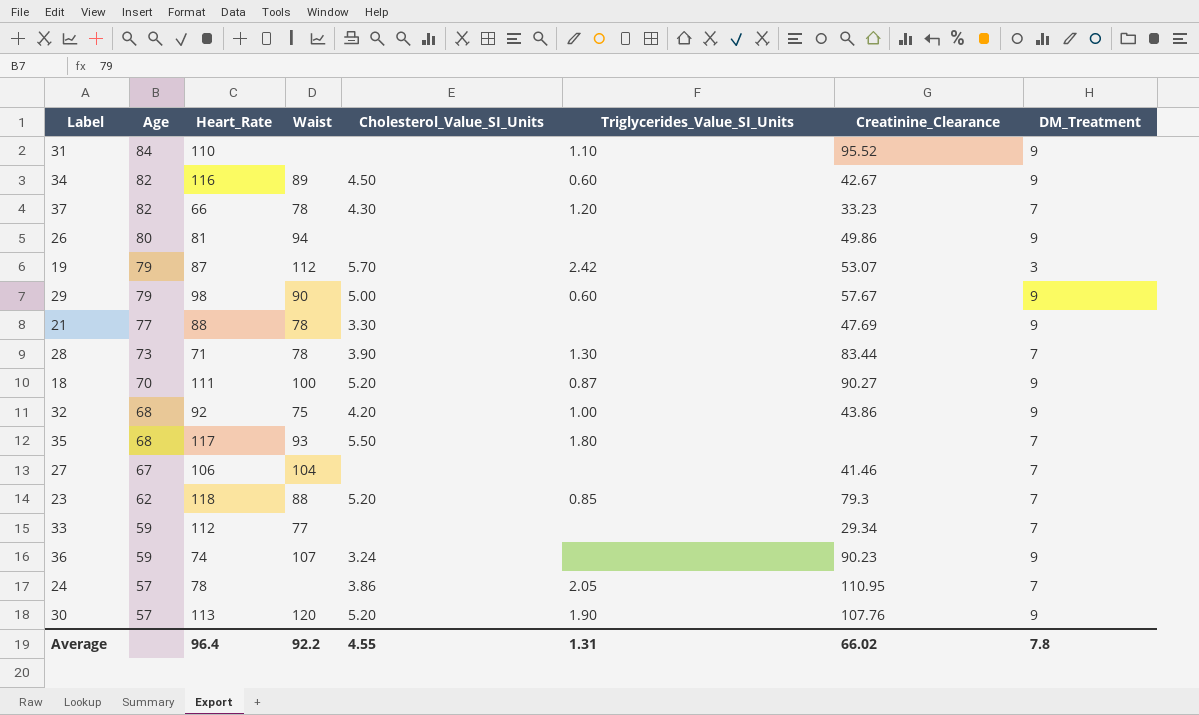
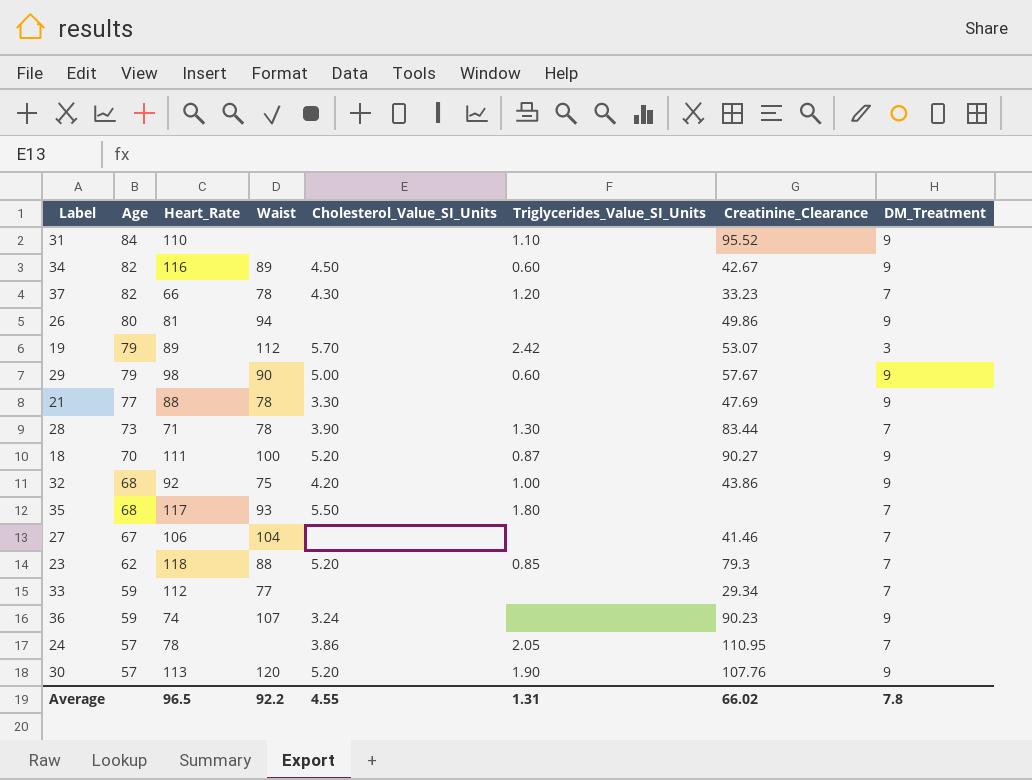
19 | Heart_Rate: 87 -> 89
Average | Heart_Rate: 96.4 -> 96.5

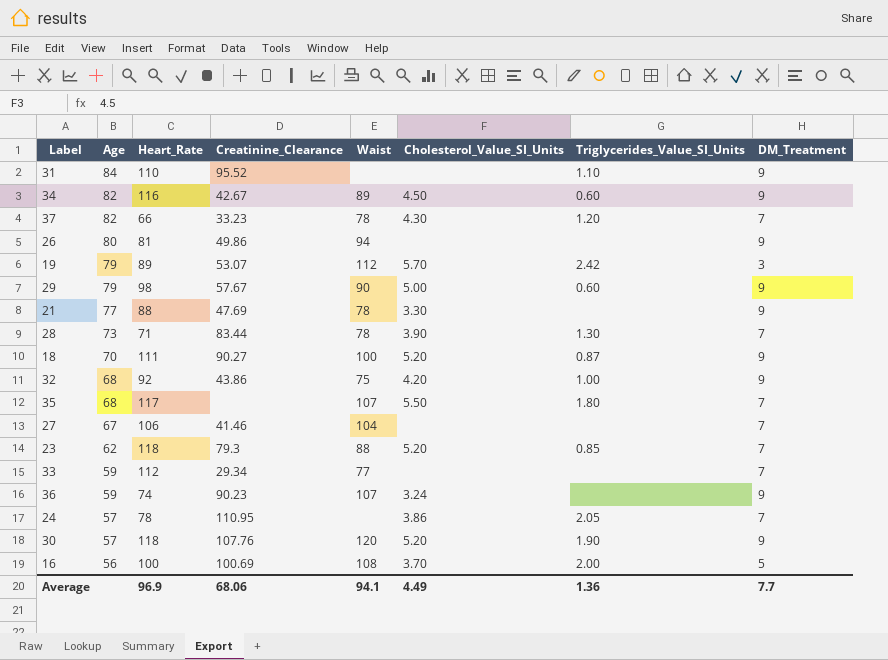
column Creatinine_Clearance | position: 7 -> 4
35 | Waist: 93 -> 107
30 | Heart_Rate: 113 -> 118
row 16: none -> 56 | 100 | 100.69 | 108 | 3.70 | 2.00 | 5
Average | Heart_Rate: 96.5 -> 96.9
Average | Creatinine_Clearance: 66.02 -> 68.06
Average | Waist: 92.2 -> 94.1
Average | Cholesterol_Value_SI_Units: 4.55 -> 4.49
Average | Triglycerides_Value_SI_Units: 1.31 -> 1.36
Average | DM_Treatment: 7.8 -> 7.7

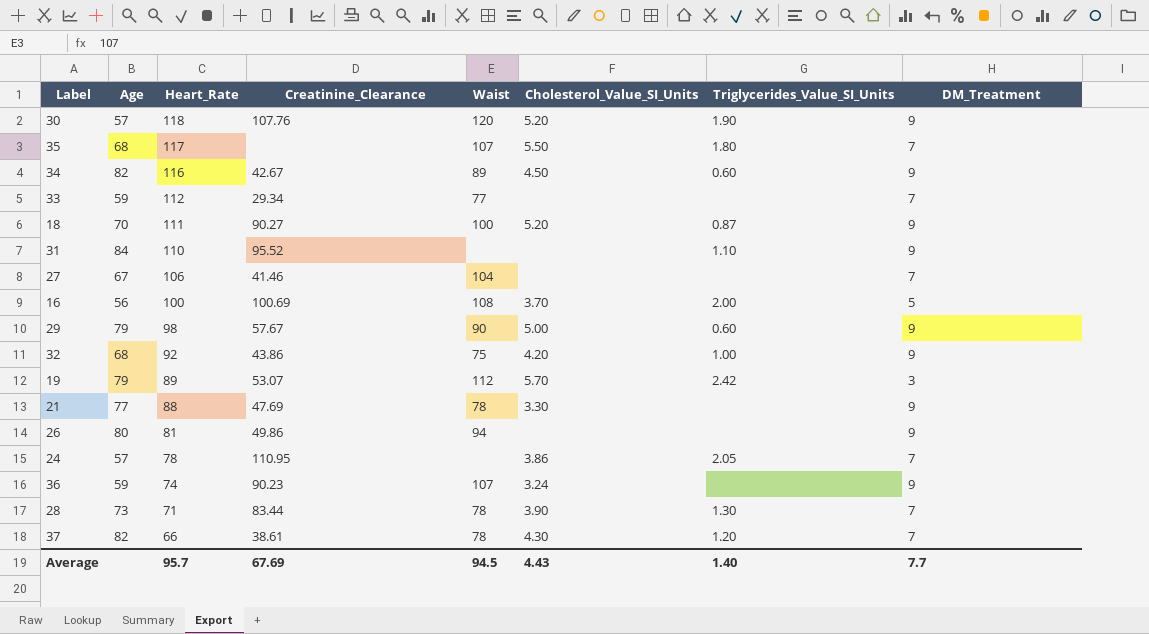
row order: Age descending -> Heart_Rate descending
row 23: 62 | 118 | 79.3 | 88 | 5.20 | 0.85 | 7 -> none
37 | Creatinine_Clearance: 33.23 -> 38.61
Average | Heart_Rate: 96.9 -> 95.7
Average | Creatinine_Clearance: 68.06 -> 67.69
Average | Waist: 94.1 -> 94.5
Average | Cholesterol_Value_SI_Units: 4.49 -> 4.43
Average | Triglycerides_Value_SI_Units: 1.36 -> 1.40

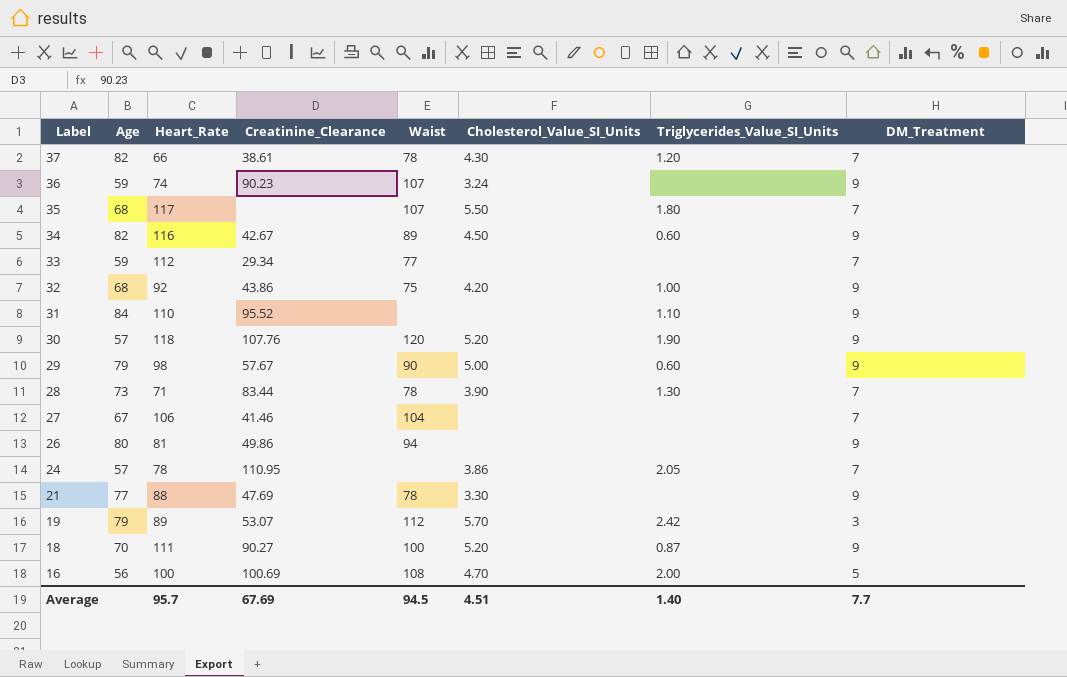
row order: Heart_Rate descending -> Label descending
16 | Cholesterol_Value_SI_Units: 3.70 -> 4.70
Average | Cholesterol_Value_SI_Units: 4.43 -> 4.51

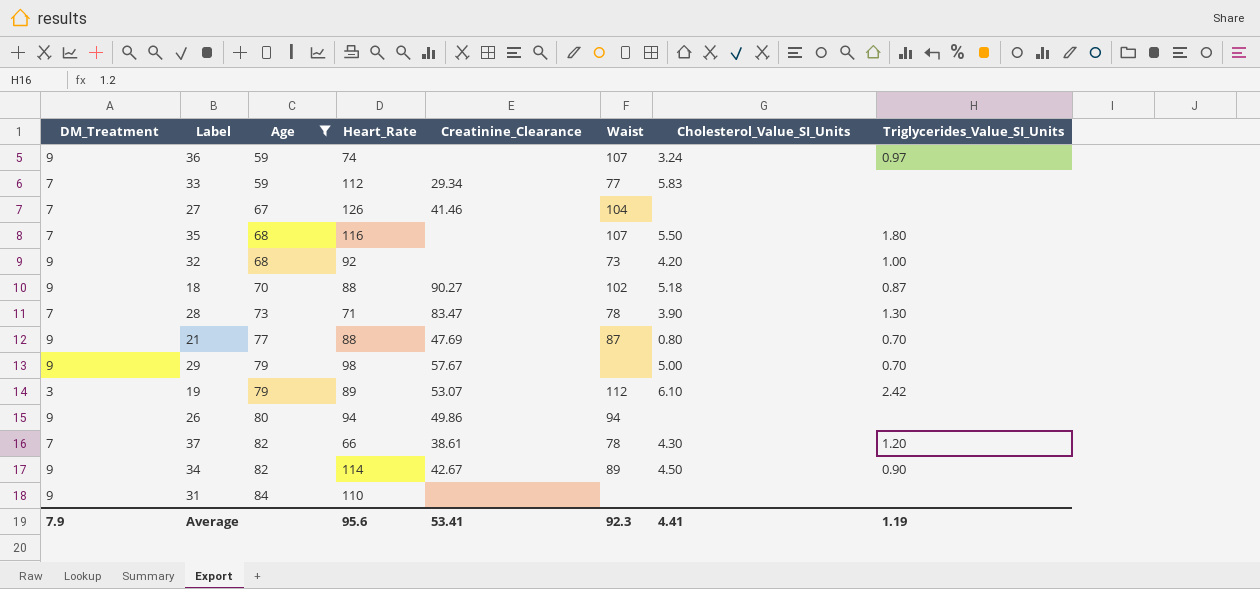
filter: none -> Age >= 59
row order: Label descending -> Age ascending
column DM_Treatment | position: 8 -> 1
36 | Creatinine_Clearance: 90.23 -> none
36 | Triglycerides_Value_SI_Units: none -> 0.97
33 | Cholesterol_Value_SI_Units: none -> 5.83
27 | Heart_Rate: 106 -> 126
35 | Heart_Rate: 117 -> 116
32 | Creatinine_Clearance: 43.86 -> none
32 | Waist: 75 -> 73
18 | Heart_Rate: 111 -> 88
18 | Waist: 100 -> 102
18 | Cholesterol_Value_SI_Units: 5.20 -> 5.18
28 | Creatinine_Clearance: 83.44 -> 83.47
21 | Waist: 78 -> 87
21 | Cholesterol_Value_SI_Units: 3.30 -> 0.80
21 | Triglycerides_Value_SI_Units: none -> 0.70
29 | Waist: 90 -> none
29 | Triglycerides_Value_SI_Units: 0.60 -> 0.70
19 | Cholesterol_Value_SI_Units: 5.70 -> 6.10
26 | Heart_Rate: 81 -> 94
34 | Heart_Rate: 116 -> 114
34 | Triglycerides_Value_SI_Units: 0.60 -> 0.90
31 | Creatinine_Clearance: 95.52 -> none
31 | Triglycerides_Value_SI_Units: 1.10 -> none
Average | DM_Treatment: 7.7 -> 7.9
Average | Heart_Rate: 95.7 -> 95.6
Average | Creatinine_Clearance: 67.69 -> 53.41
Average | Waist: 94.5 -> 92.3
Average | Cholesterol_Value_SI_Units: 4.51 -> 4.41
Average | Triglycerides_Value_SI_Units: 1.40 -> 1.19

